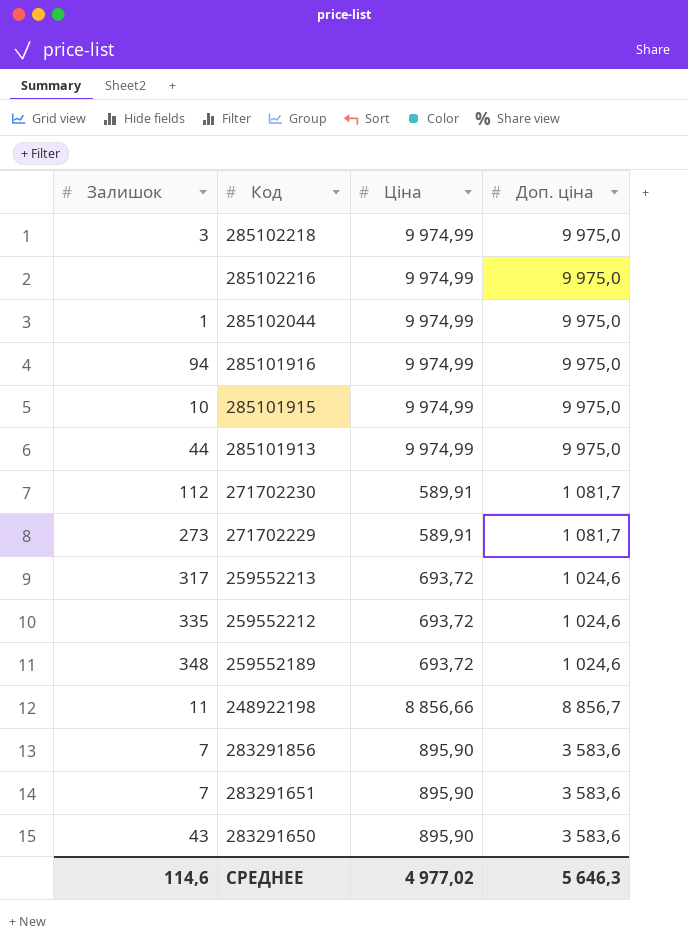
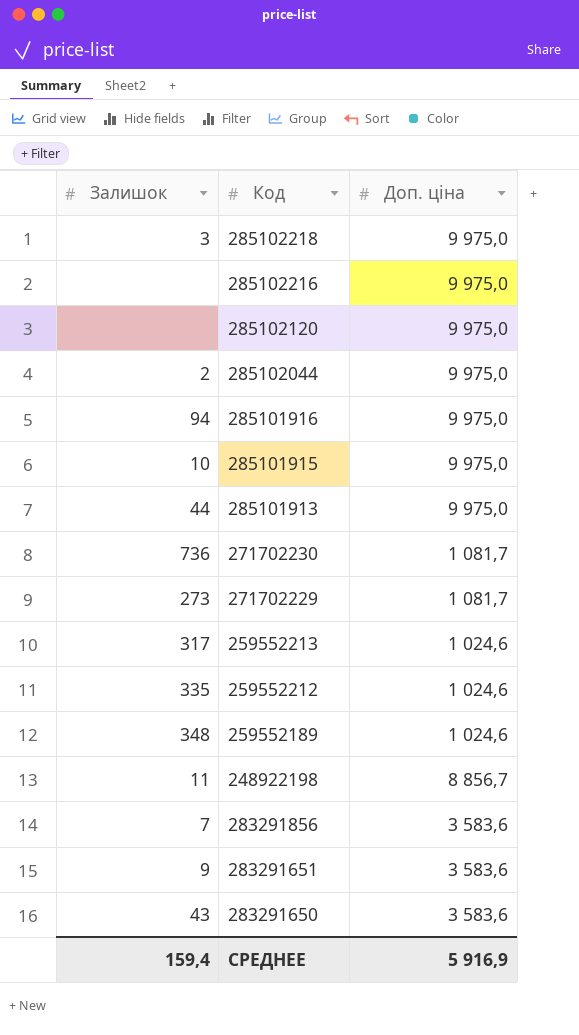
column Ціна | position: 3 -> none
row 285102120: none -> none | 9 975,0
285102044 | Залишок: 1 -> 2
271702230 | Залишок: 112 -> 736
283291651 | Залишок: 7 -> 9
СРЕДНЕЕ | Залишок: 114,6 -> 159,4
СРЕДНЕЕ | Доп. ціна: 5 646,3 -> 5 916,9

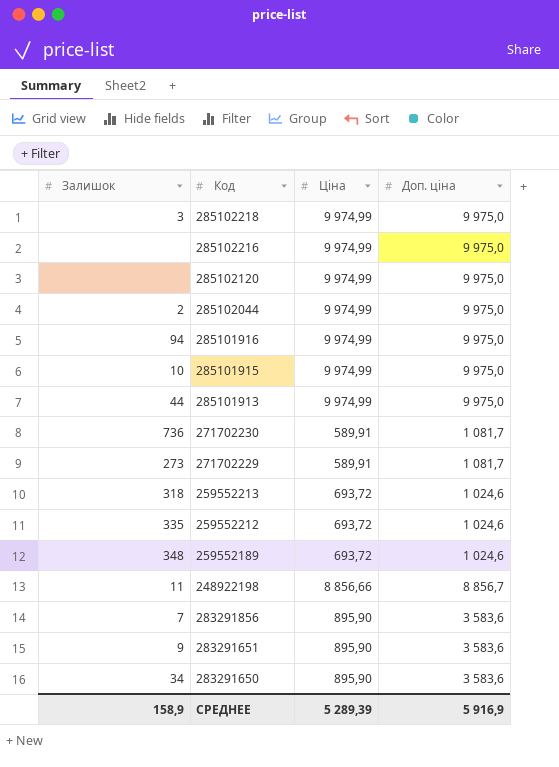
column Ціна | position: none -> 3
259552213 | Залишок: 317 -> 318
283291650 | Залишок: 43 -> 34
СРЕДНЕЕ | Залишок: 159,4 -> 158,9

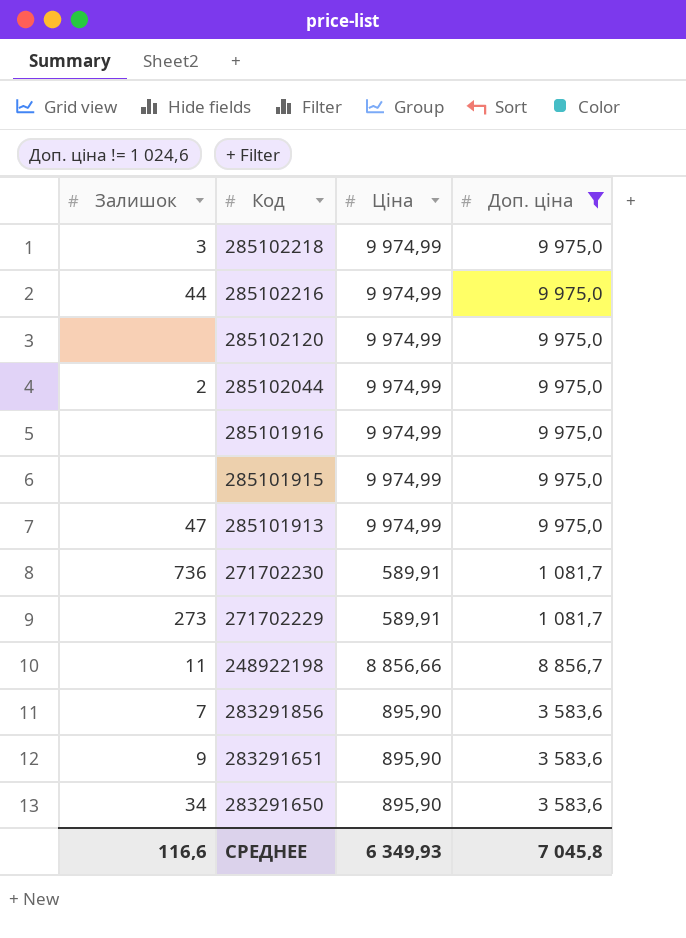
filter: none -> Доп. ціна != 1 024,6
285102216 | Залишок: none -> 44
285101916 | Залишок: 94 -> none
285101915 | Залишок: 10 -> none
285101913 | Залишок: 44 -> 47
СРЕДНЕЕ | Залишок: 158,9 -> 116,6
СРЕДНЕЕ | Ціна: 5 289,39 -> 6 349,93
СРЕДНЕЕ | Доп. ціна: 5 916,9 -> 7 045,8

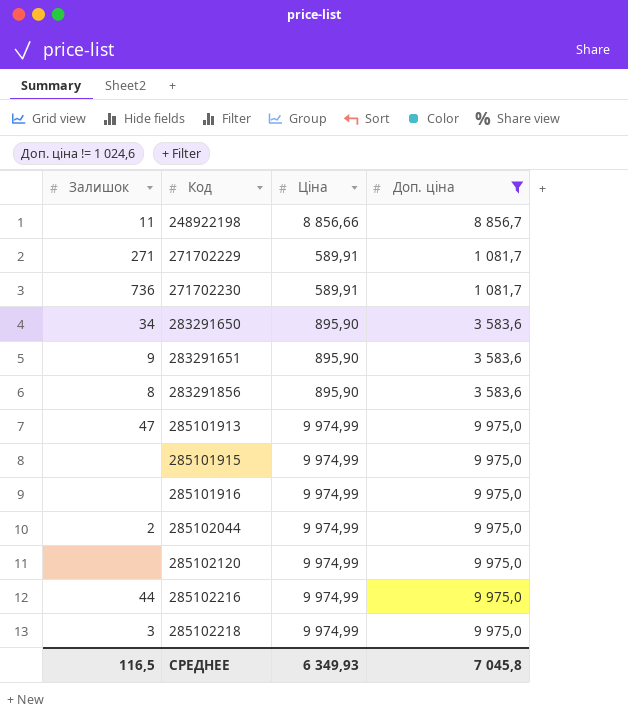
row order: none -> Код ascending
271702229 | Залишок: 273 -> 271
283291856 | Залишок: 7 -> 8
СРЕДНЕЕ | Залишок: 116,6 -> 116,5

